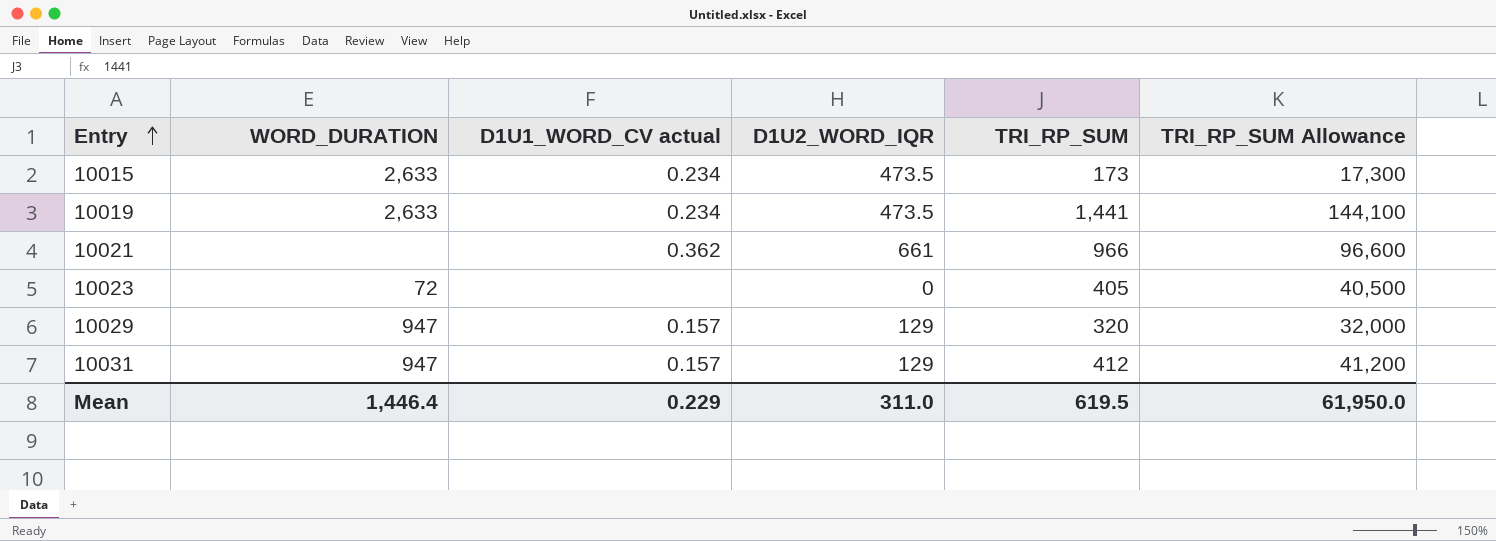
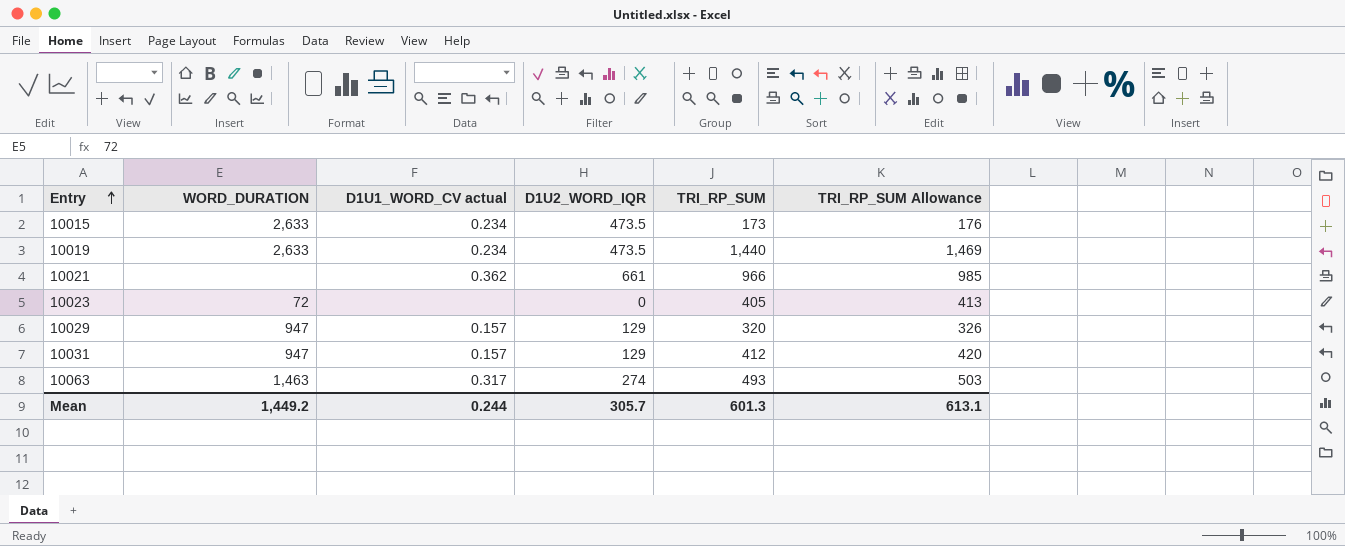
column TRI_RP_SUM Allowance | formula: [TRI_RP_SUM] * 100 -> [TRI_RP_SUM] * 1.02
10019 | TRI_RP_SUM: 1,441 -> 1,440
row 10063: none -> 1,463 | 0.317 | 274 | 493 | 503
Mean | WORD_DURATION: 1,446.4 -> 1,449.2
Mean | D1U1_WORD_CV actual: 0.229 -> 0.244
Mean | D1U2_WORD_IQR: 311.0 -> 305.7
Mean | TRI_RP_SUM: 619.5 -> 601.3
Mean | TRI_RP_SUM Allowance: 61,950.0 -> 613.1

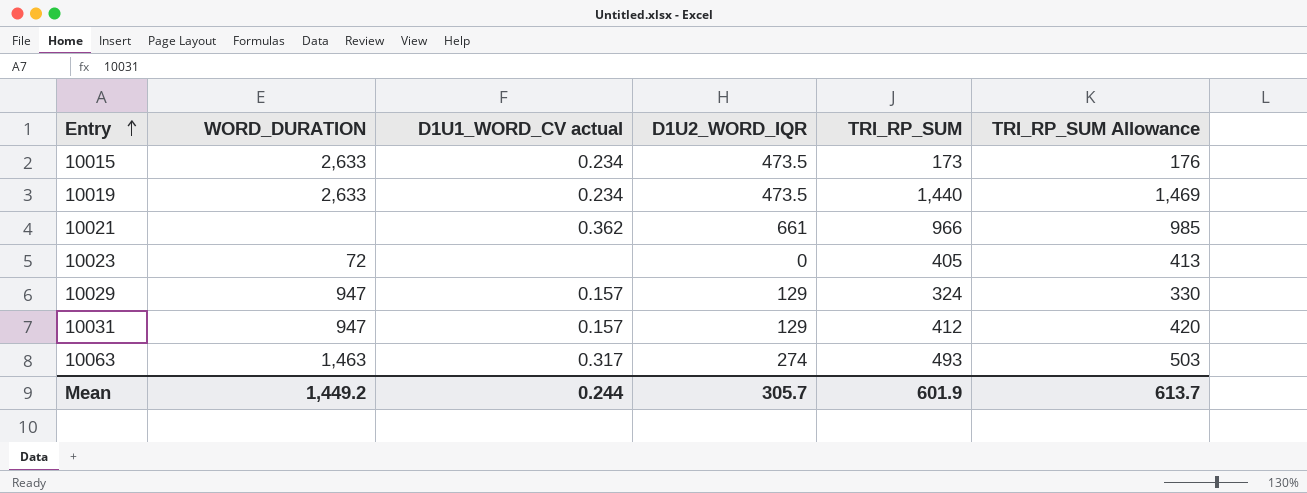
10029 | TRI_RP_SUM: 320 -> 324
10029 | TRI_RP_SUM Allowance: 326 -> 330
Mean | TRI_RP_SUM: 601.3 -> 601.9
Mean | TRI_RP_SUM Allowance: 613.1 -> 613.7

